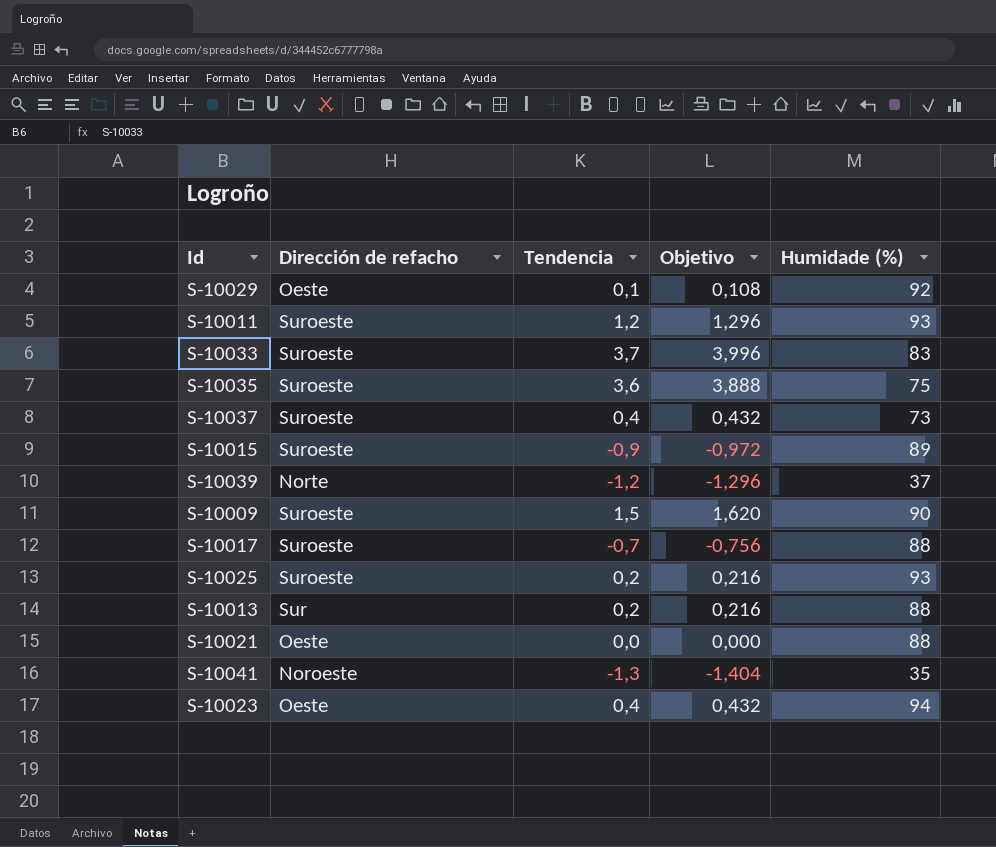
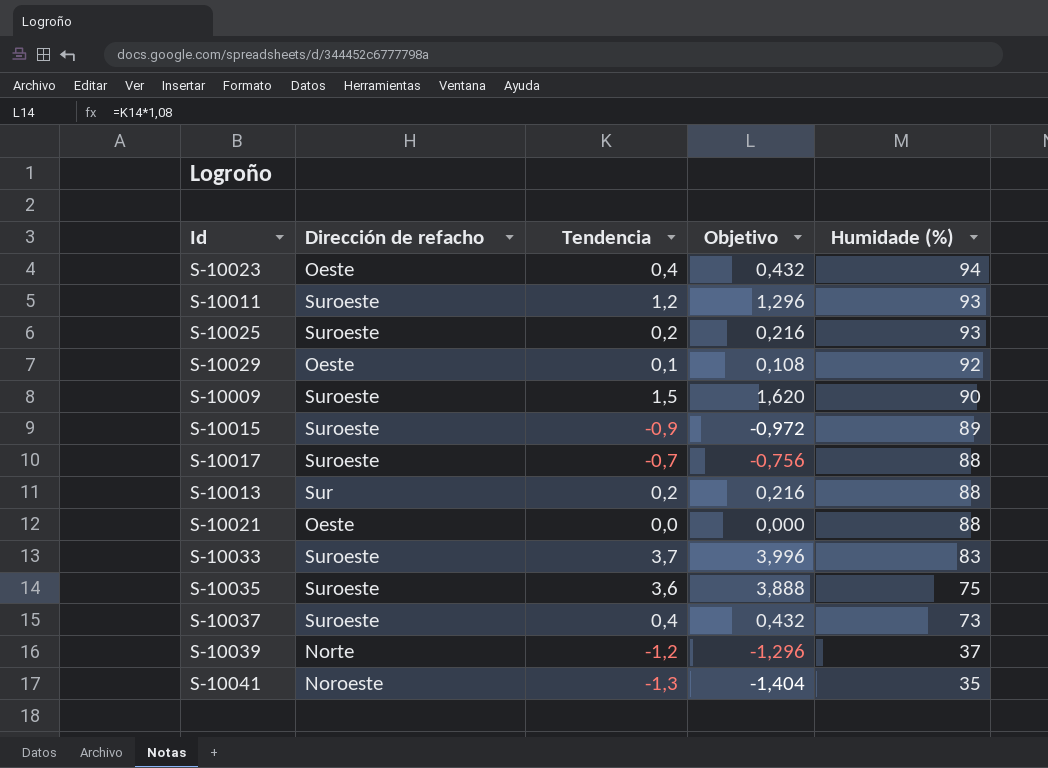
row order: none -> Humidade (%) descending

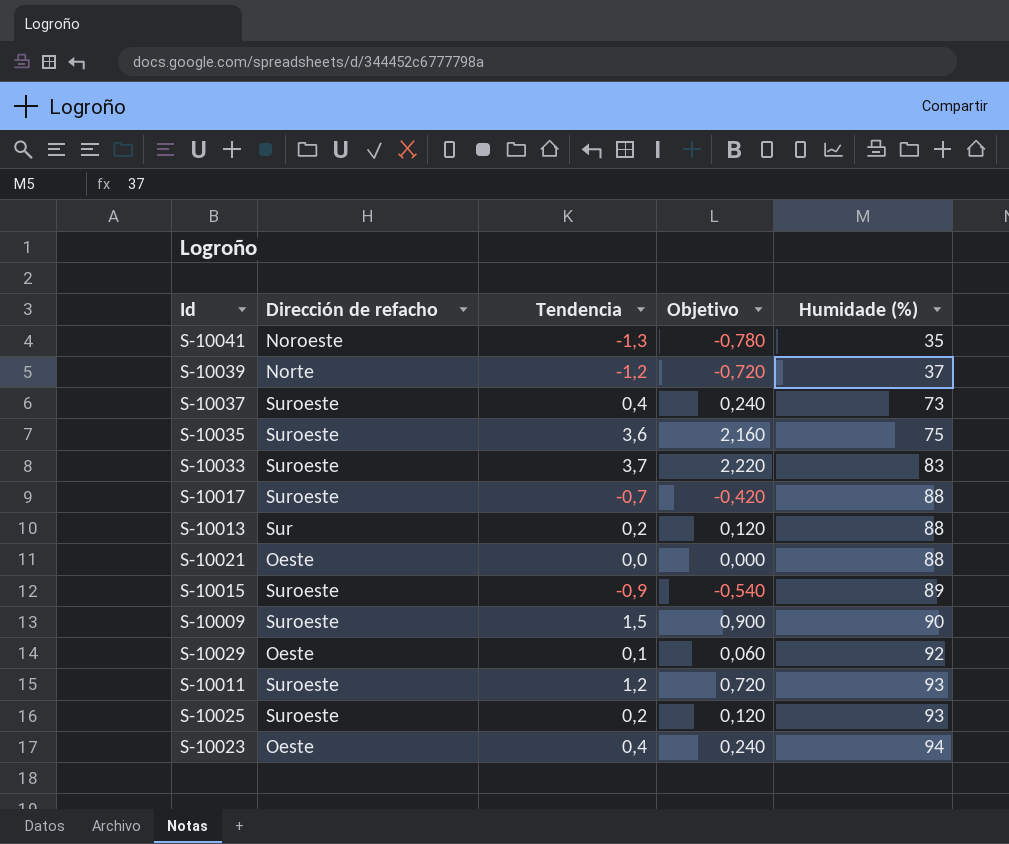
row order: Humidade (%) descending -> Humidade (%) ascending
column Objetivo | formula: [Tendencia] * 1,08 -> [Tendencia] * 0,6

